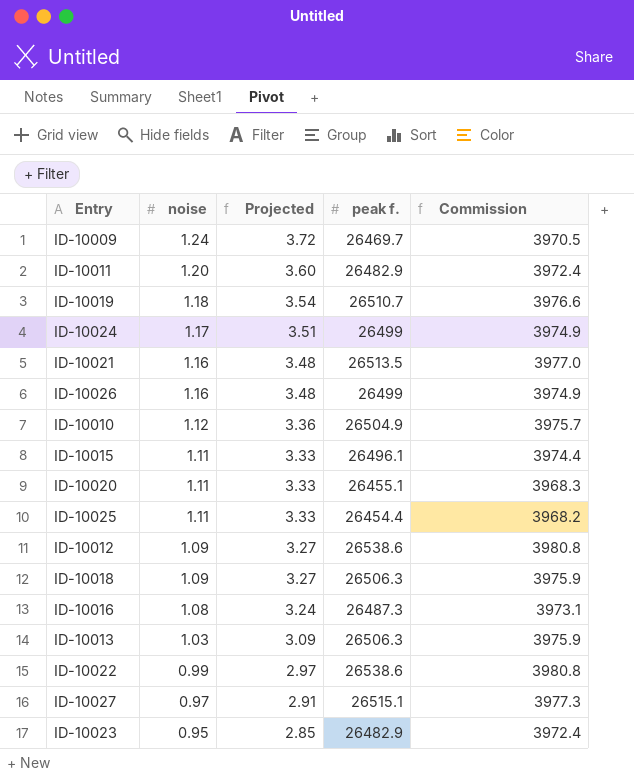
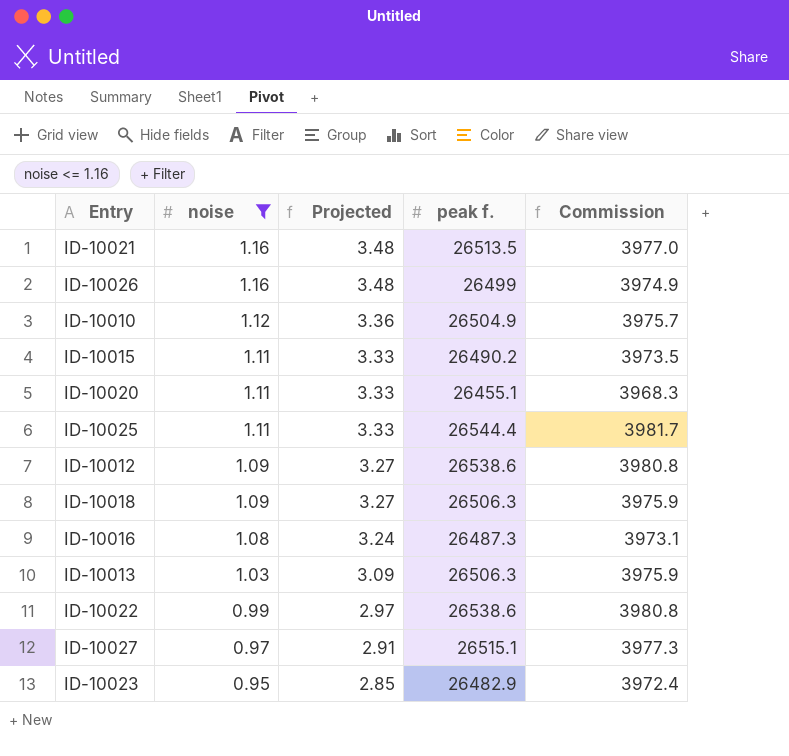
filter: none -> noise <= 1.16
ID-10015 | peak f.: 26496.1 -> 26490.2
ID-10015 | Commission: 3974.4 -> 3973.5
ID-10025 | peak f.: 26454.4 -> 26544.4
ID-10025 | Commission: 3968.2 -> 3981.7

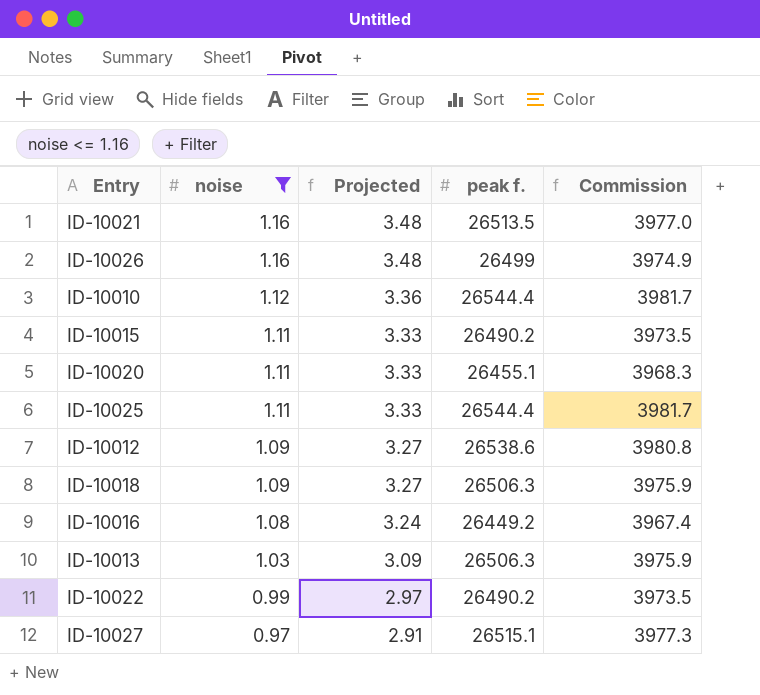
row ID-10023: 0.95 | 2.85 | 26482.9 | 3972.4 -> none
ID-10010 | peak f.: 26504.9 -> 26544.4
ID-10010 | Commission: 3975.7 -> 3981.7
ID-10016 | peak f.: 26487.3 -> 26449.2
ID-10016 | Commission: 3973.1 -> 3967.4
ID-10022 | peak f.: 26538.6 -> 26490.2
ID-10022 | Commission: 3980.8 -> 3973.5

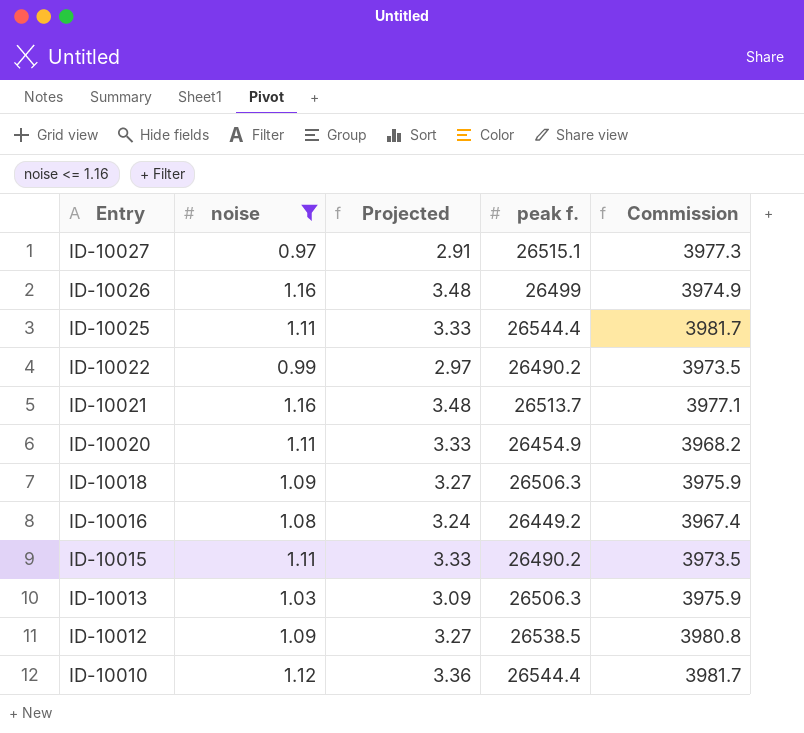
row order: noise descending -> Entry descending
ID-10021 | peak f.: 26513.5 -> 26513.7
ID-10021 | Commission: 3977.0 -> 3977.1
ID-10020 | peak f.: 26455.1 -> 26454.9
ID-10020 | Commission: 3968.3 -> 3968.2
ID-10012 | peak f.: 26538.6 -> 26538.5

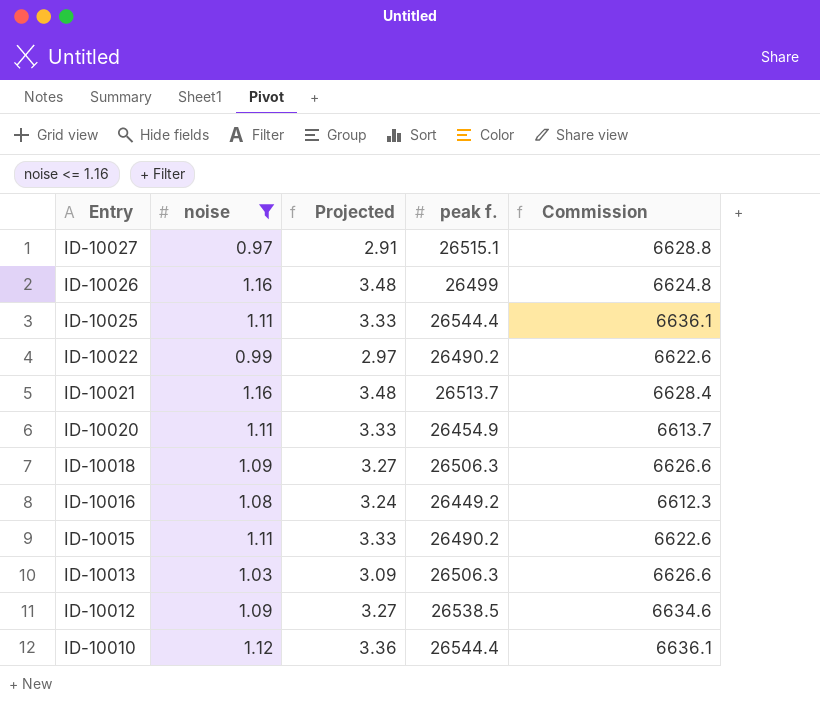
column Commission | formula: [peak f.] * 0.15 -> [peak f.] * 0.25

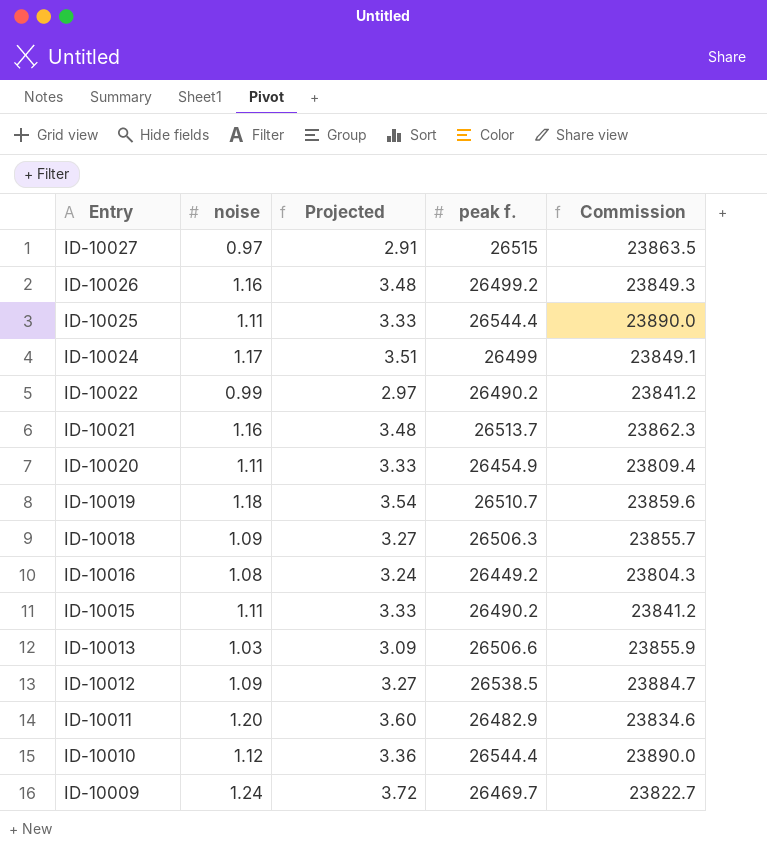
filter: noise <= 1.16 -> none
column Commission | formula: [peak f.] * 0.25 -> [peak f.] * 0.9
ID-10027 | peak f.: 26515.1 -> 26515
ID-10026 | peak f.: 26499 -> 26499.2
ID-10013 | peak f.: 26506.3 -> 26506.6

